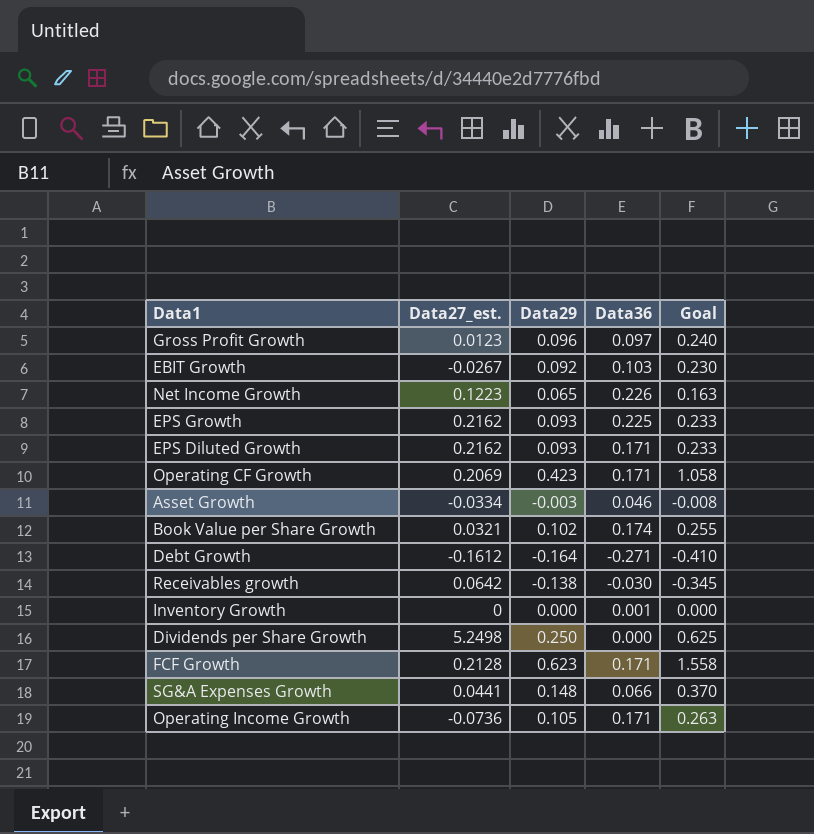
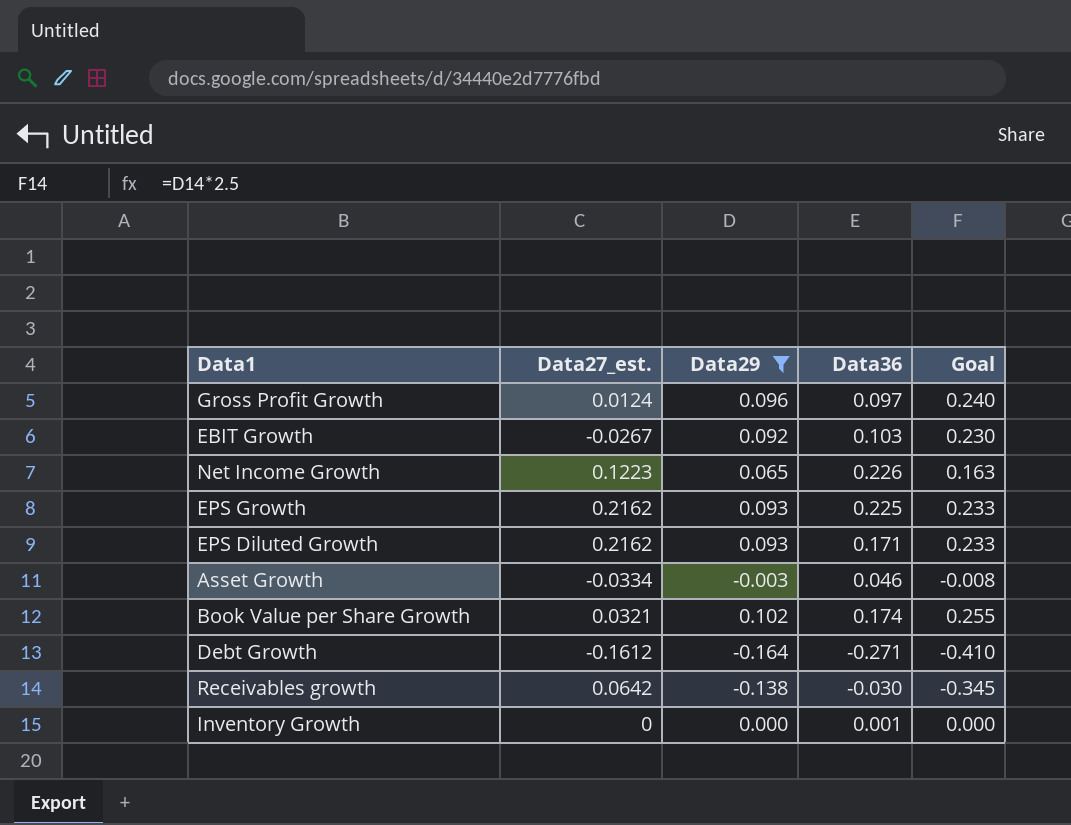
filter: none -> Data29 <= 0.102
Gross Profit Growth | Data27_est.: 0.0123 -> 0.0124

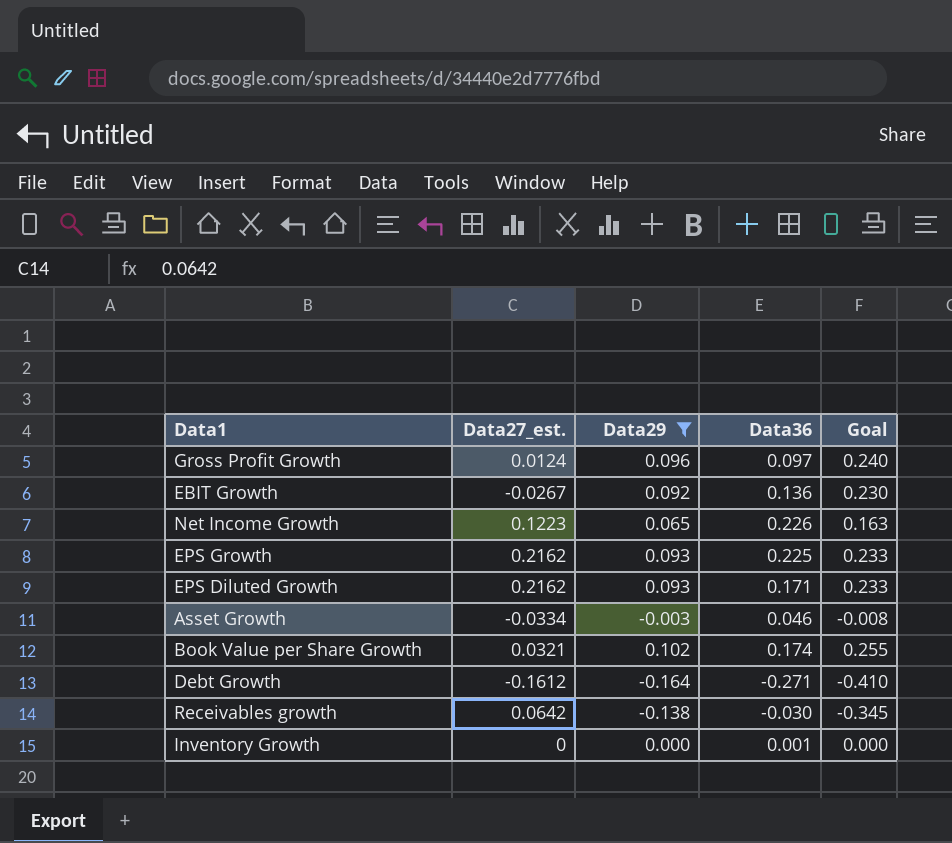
EBIT Growth | Data36: 0.103 -> 0.136

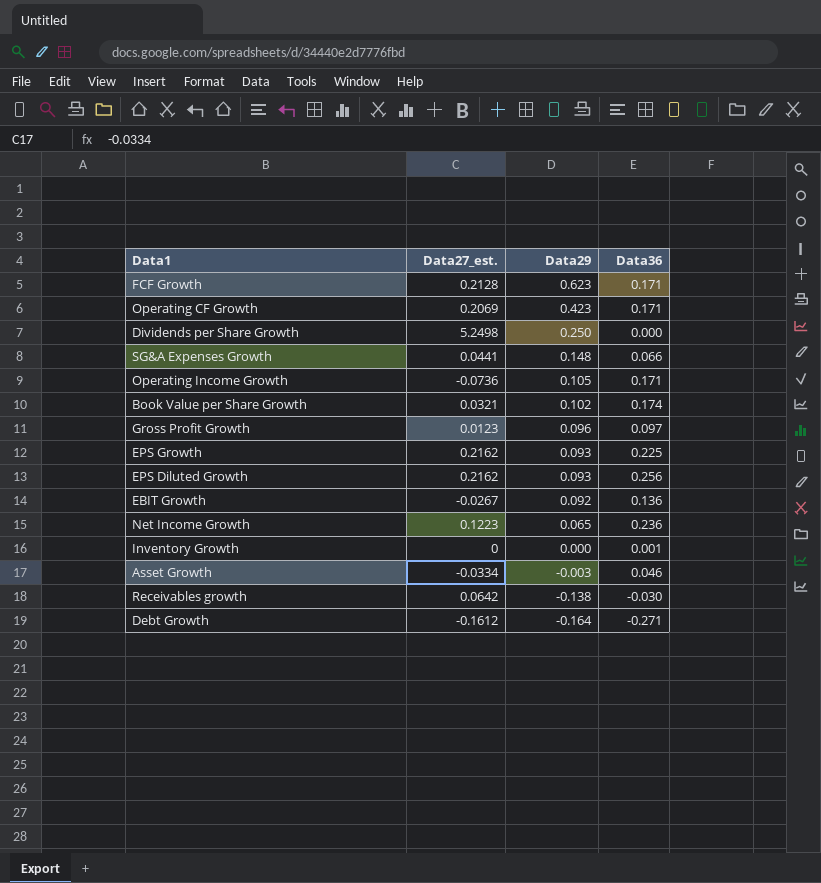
filter: Data29 <= 0.102 -> none
row order: none -> Data29 descending
column Goal | formula: [Data29] * 2.5 -> none
Gross Profit Growth | Data27_est.: 0.0124 -> 0.0123
EPS Diluted Growth | Data36: 0.171 -> 0.256
Net Income Growth | Data36: 0.226 -> 0.236

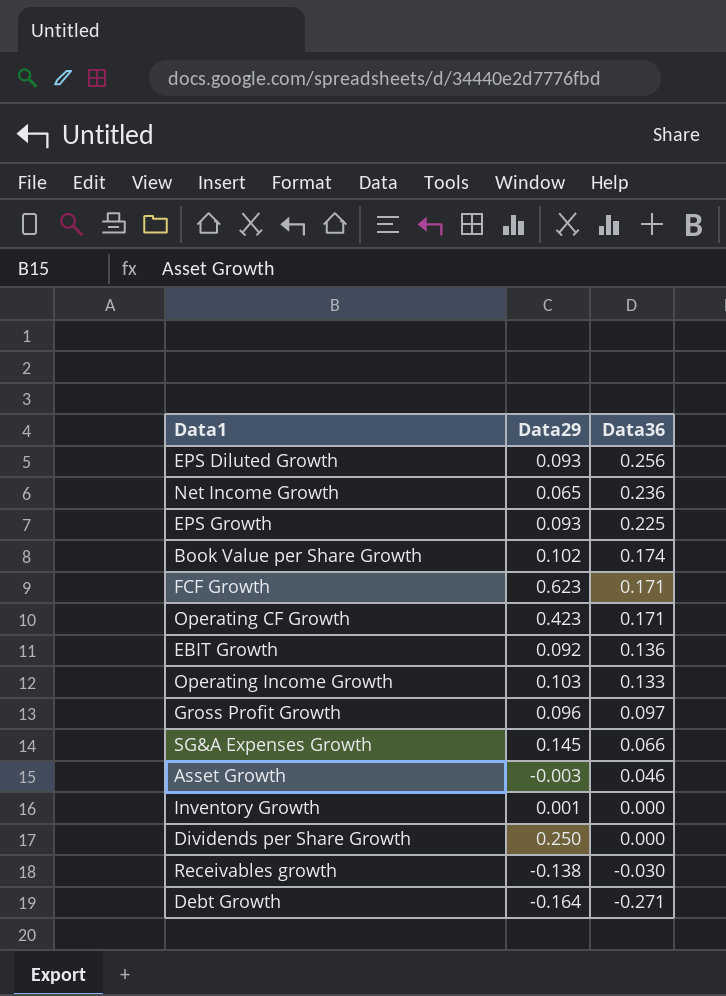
row order: Data29 descending -> Data36 descending
column Data27_est. | position: 2 -> none
Operating Income Growth | Data29: 0.105 -> 0.103
Operating Income Growth | Data36: 0.171 -> 0.133
SG&A Expenses Growth | Data29: 0.148 -> 0.145
Inventory Growth | Data29: 0.000 -> 0.001
Inventory Growth | Data36: 0.001 -> 0.000

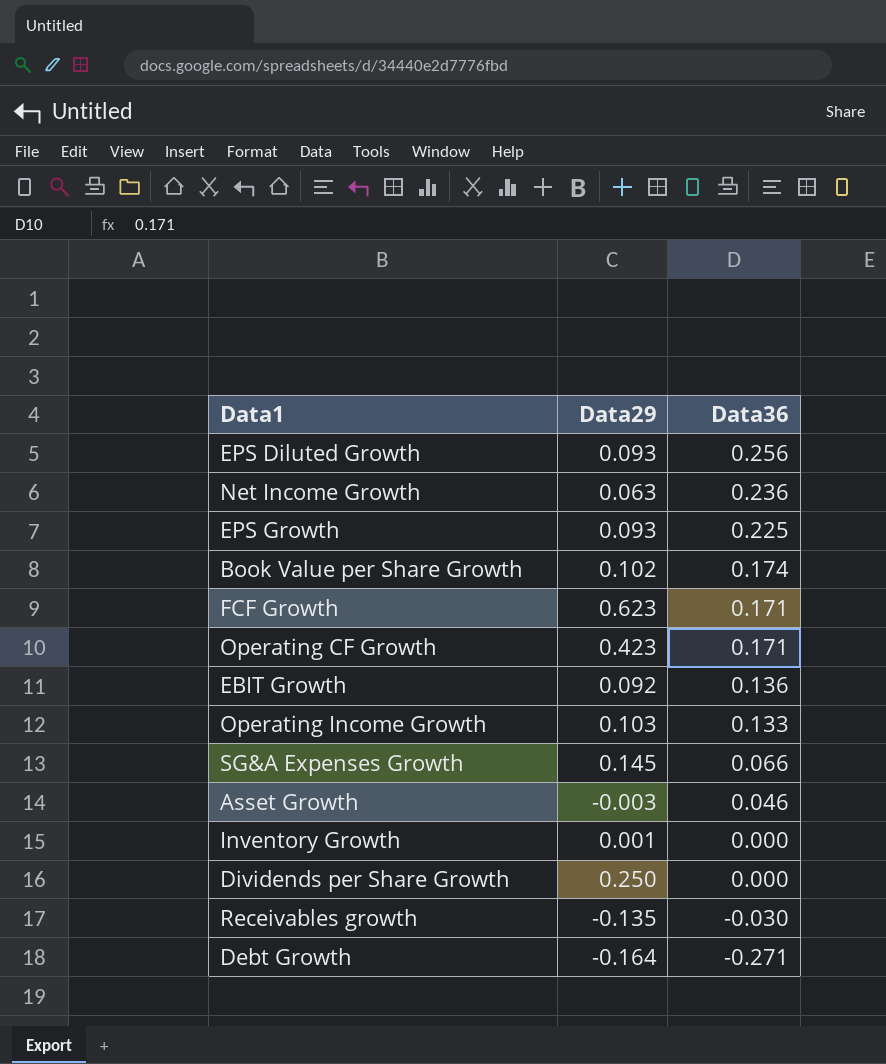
row Gross Profit Growth: 0.096 | 0.097 -> none
Net Income Growth | Data29: 0.065 -> 0.063
Receivables growth | Data29: -0.138 -> -0.135

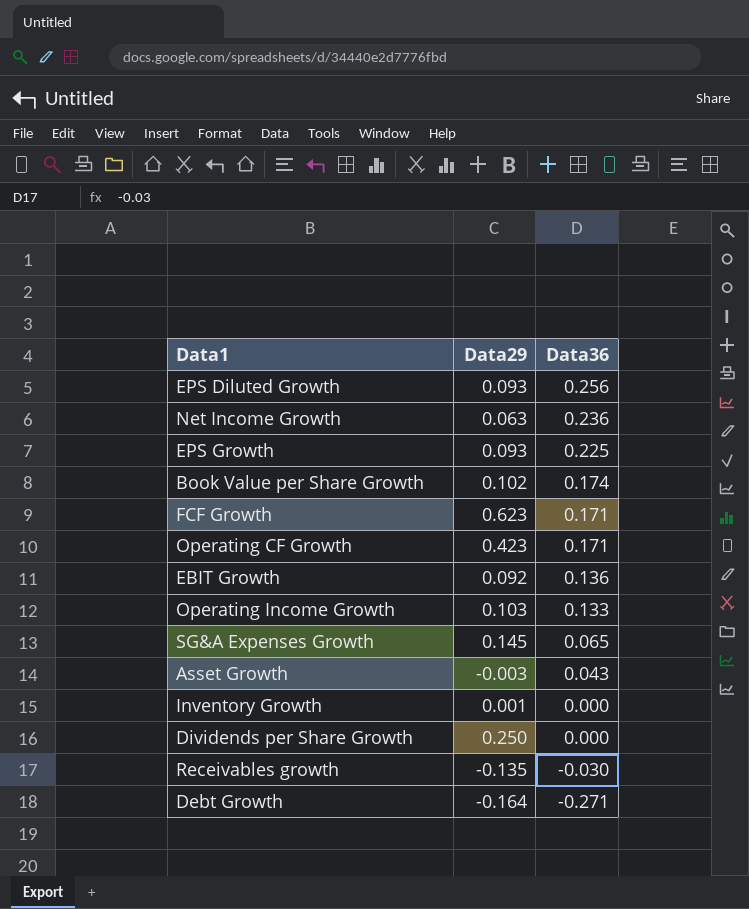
SG&A Expenses Growth | Data36: 0.066 -> 0.065
Asset Growth | Data36: 0.046 -> 0.043

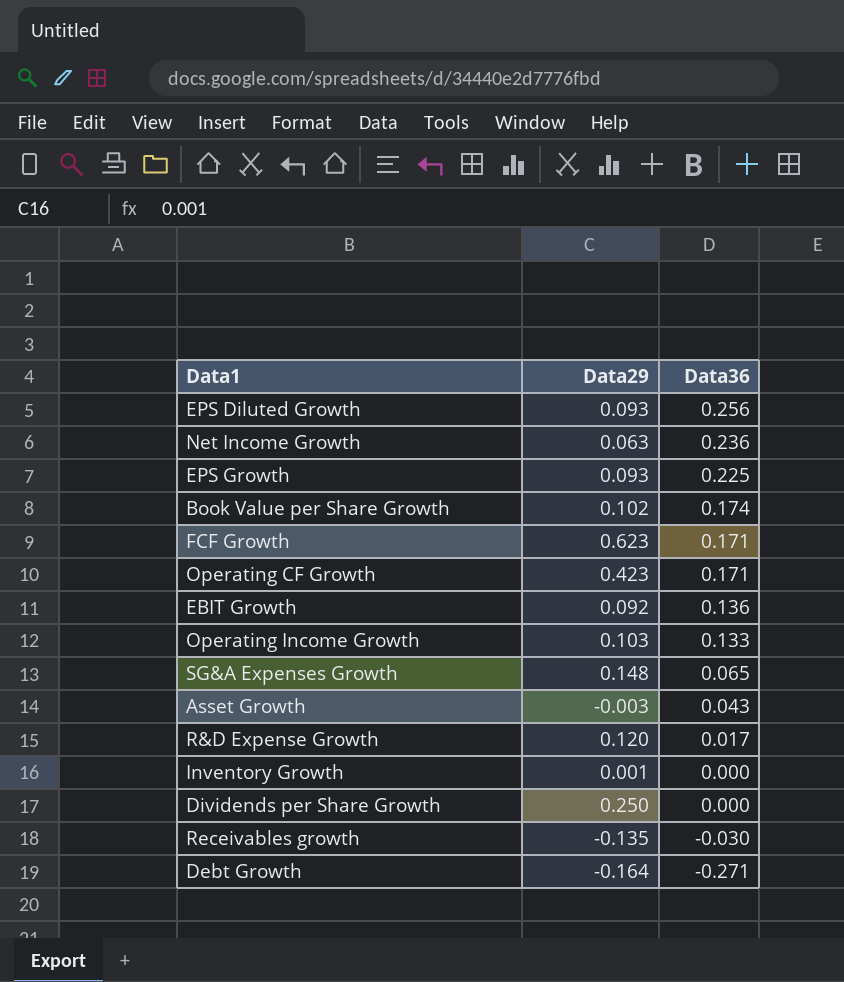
SG&A Expenses Growth | Data29: 0.145 -> 0.148
row R&D Expense Growth: none -> 0.120 | 0.017

